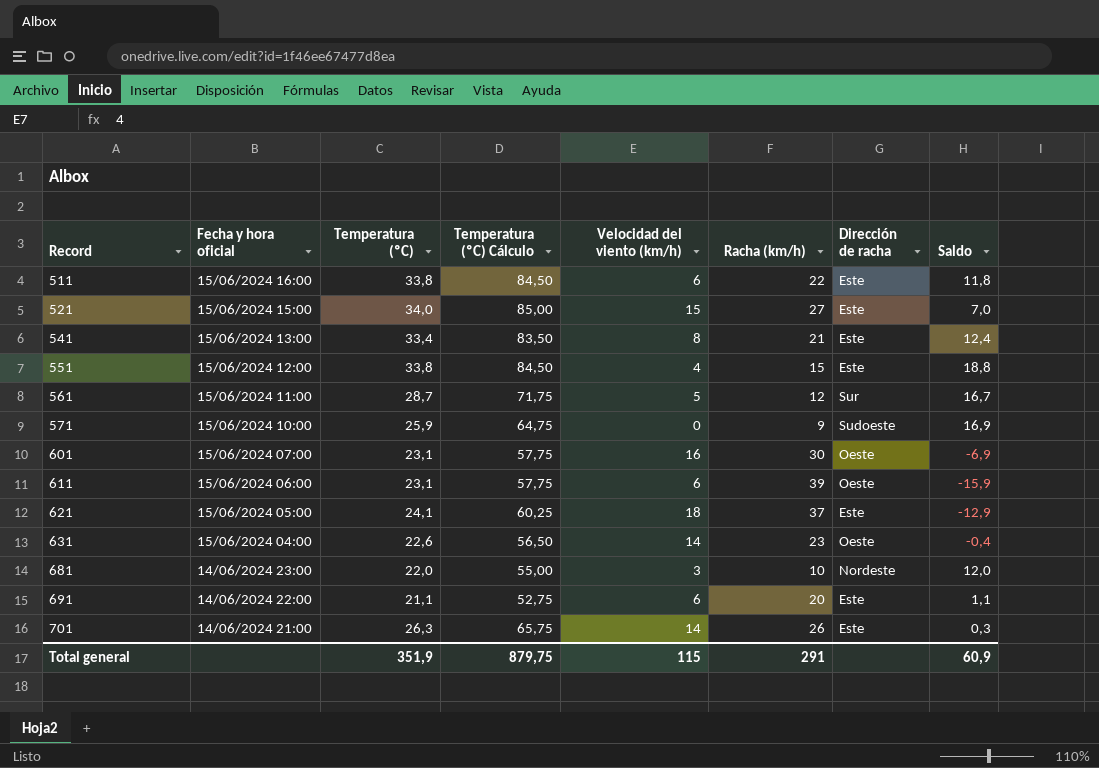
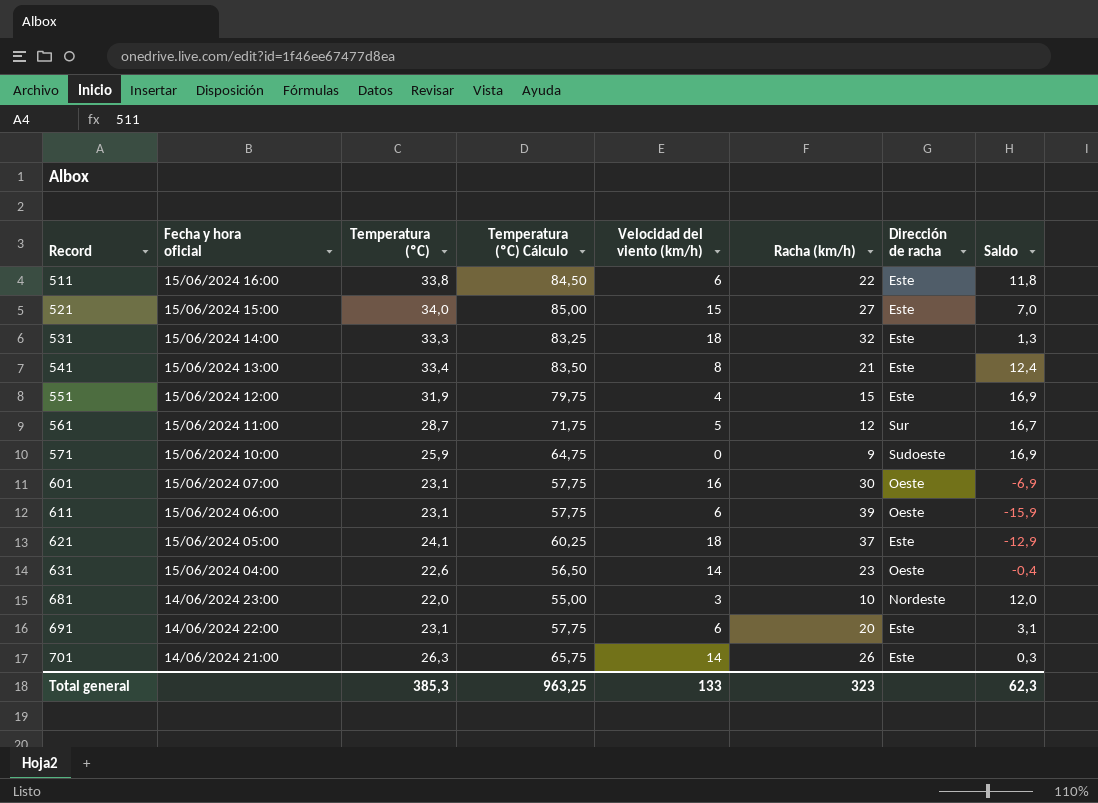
row 531: none -> 15/06/2024 14:00 | 33,3 | 83,25 | 18 | 32 | Este | 1,3
551 | Temperatura (ºC): 33,8 -> 31,9
551 | Temperatura (ºC) Cálculo: 84,50 -> 79,75
551 | Saldo: 18,8 -> 16,9
691 | Temperatura (ºC): 21,1 -> 23,1
691 | Temperatura (ºC) Cálculo: 52,75 -> 57,75
691 | Saldo: 1,1 -> 3,1
Total general | Temperatura (ºC): 351,9 -> 385,3
Total general | Temperatura (ºC) Cálculo: 879,75 -> 963,25
Total general | Velocidad del viento (km/h): 115 -> 133
Total general | Racha (km/h): 291 -> 323
Total general | Saldo: 60,9 -> 62,3

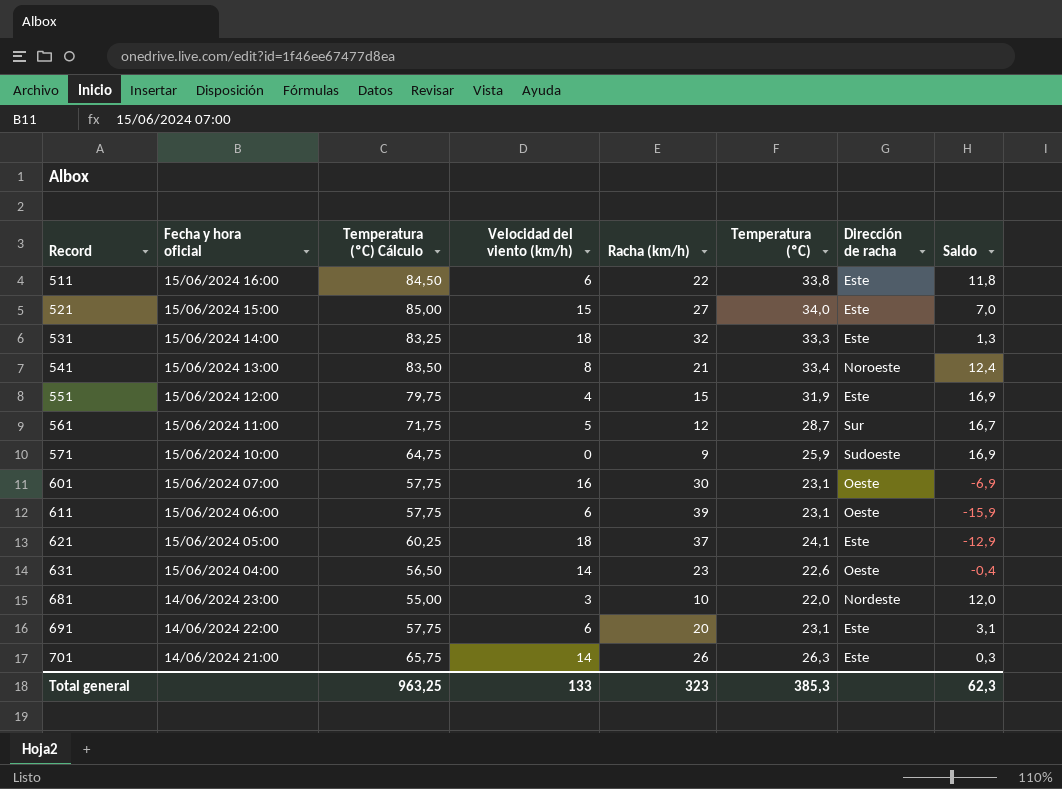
column Temperatura (ºC) | position: 3 -> 6
541 | Dirección de racha: Este -> Noroeste

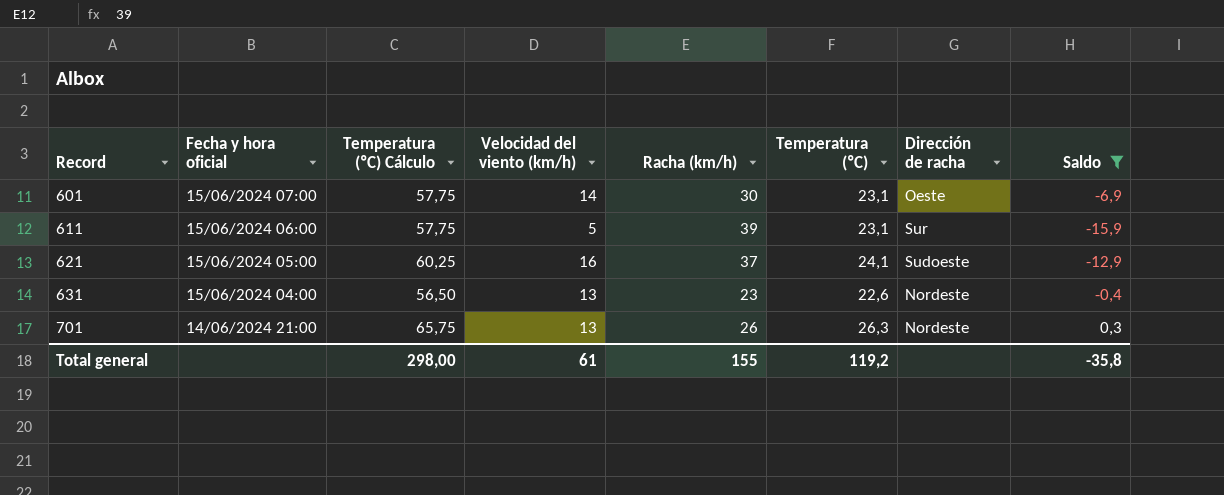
filter: none -> Saldo <= 0,3
601 | Velocidad del viento (km/h): 16 -> 14
611 | Velocidad del viento (km/h): 6 -> 5
611 | Dirección de racha: Oeste -> Sur
621 | Velocidad del viento (km/h): 18 -> 16
621 | Dirección de racha: Este -> Sudoeste
631 | Velocidad del viento (km/h): 14 -> 13
631 | Dirección de racha: Oeste -> Nordeste
701 | Velocidad del viento (km/h): 14 -> 13
701 | Dirección de racha: Este -> Nordeste
Total general | Temperatura (ºC) Cálculo: 963,25 -> 298,00
Total general | Velocidad del viento (km/h): 133 -> 61
Total general | Racha (km/h): 323 -> 155
Total general | Temperatura (ºC): 385,3 -> 119,2
Total general | Saldo: 62,3 -> -35,8

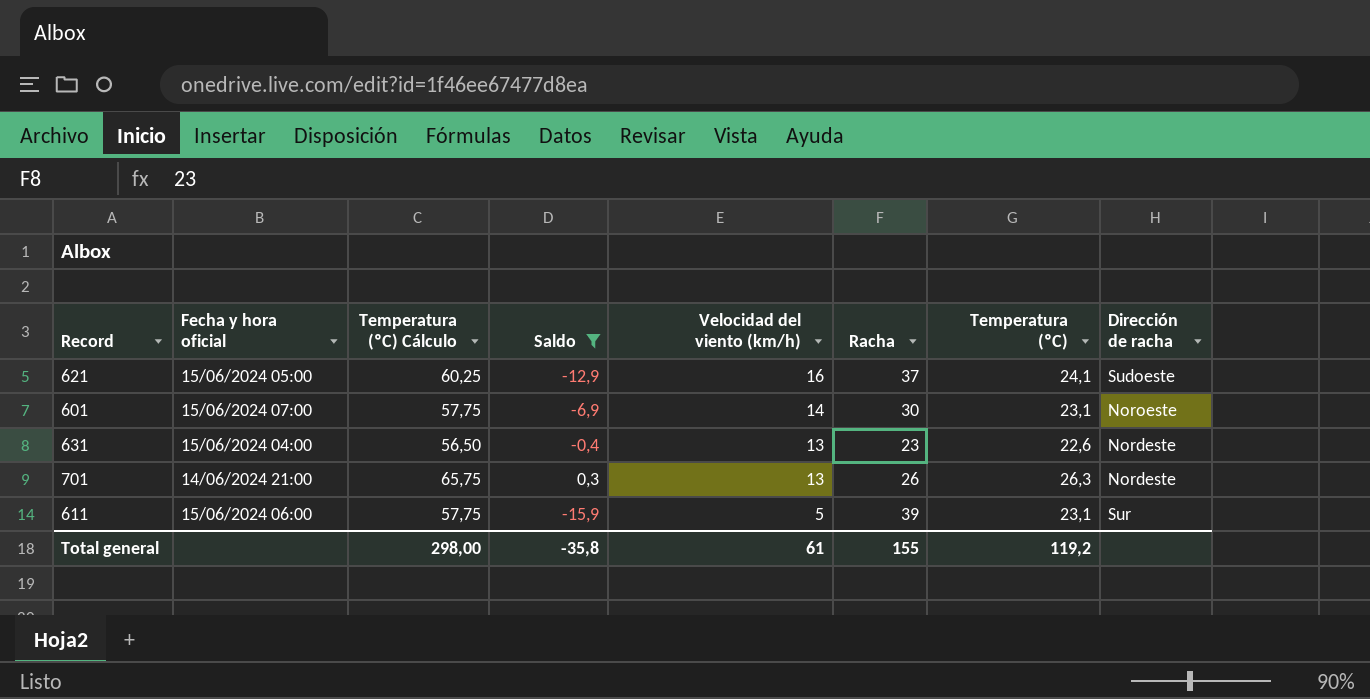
row order: Record ascending -> Velocidad del viento (km/h) descending
column Saldo | position: 8 -> 4
column name: Racha (km/h) -> Racha
601 | Dirección de racha: Oeste -> Noroeste

